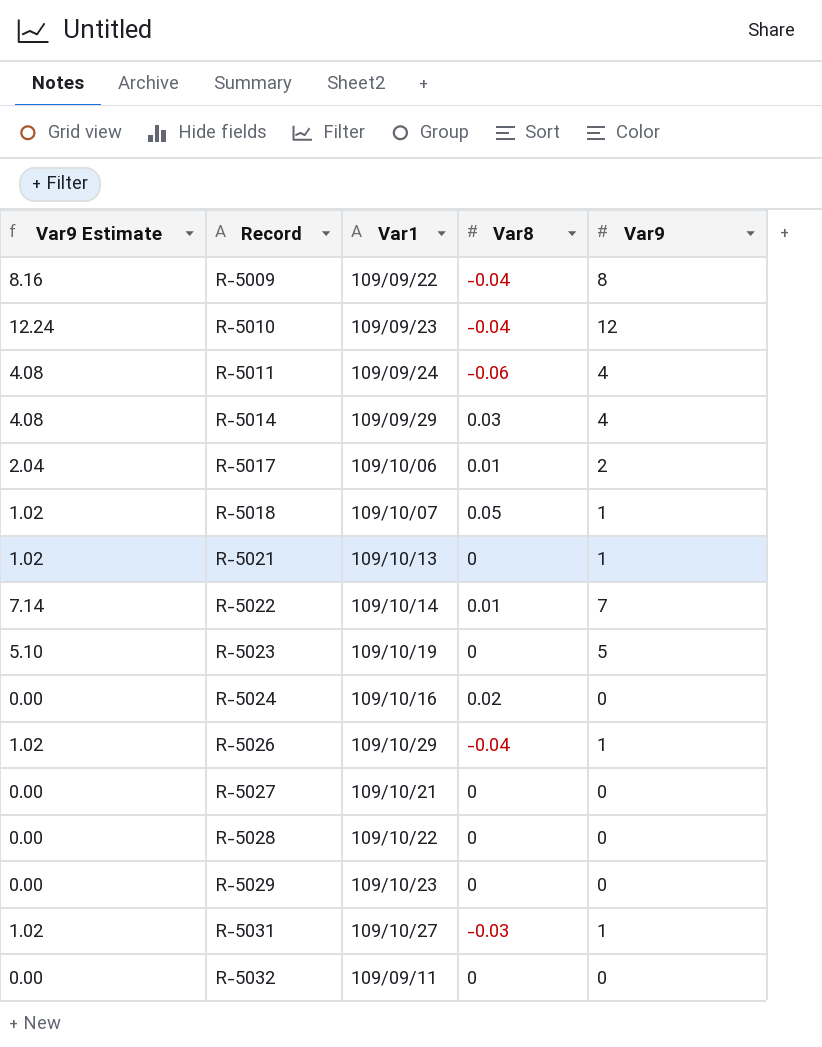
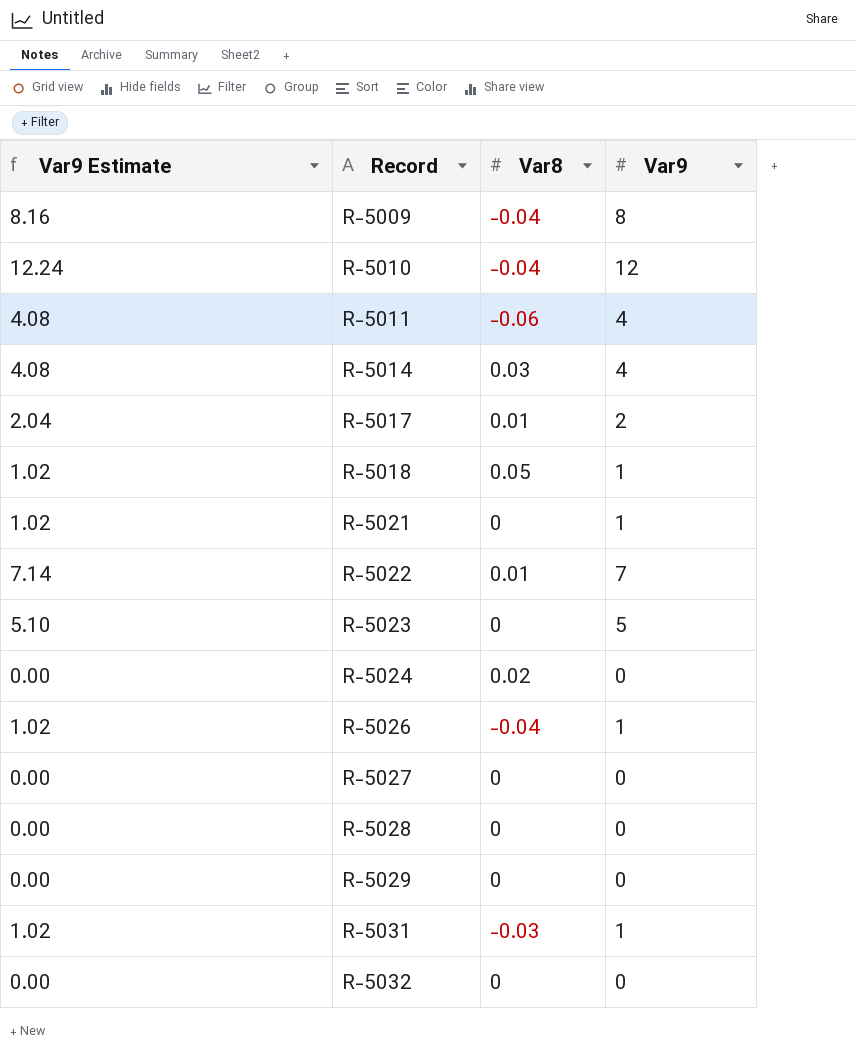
column Var1 | position: 3 -> none

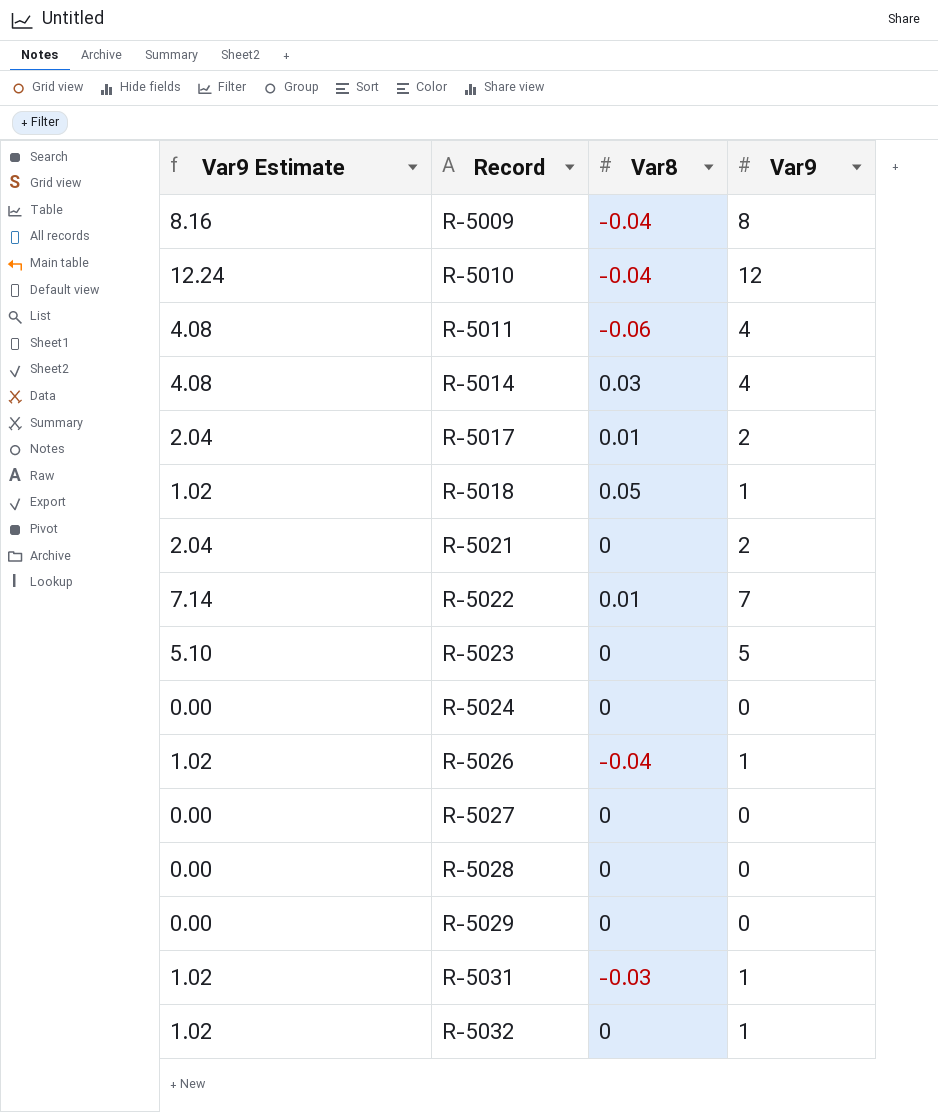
R-5021 | Var9 Estimate: 1.02 -> 2.04
R-5021 | Var9: 1 -> 2
R-5024 | Var8: 0.02 -> 0
R-5032 | Var9 Estimate: 0.00 -> 1.02
R-5032 | Var9: 0 -> 1

